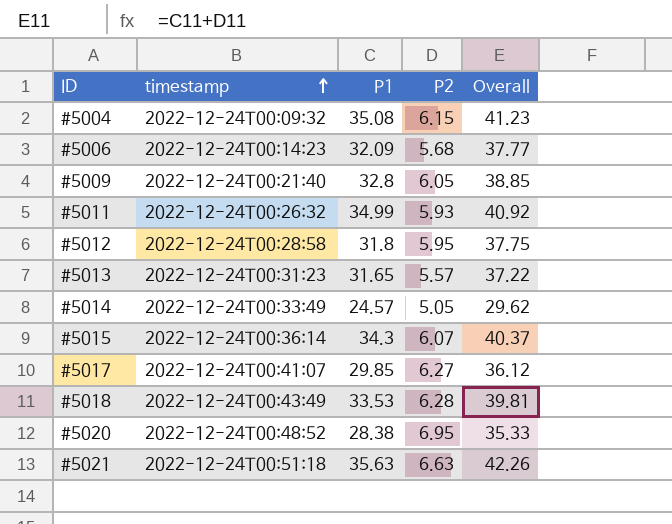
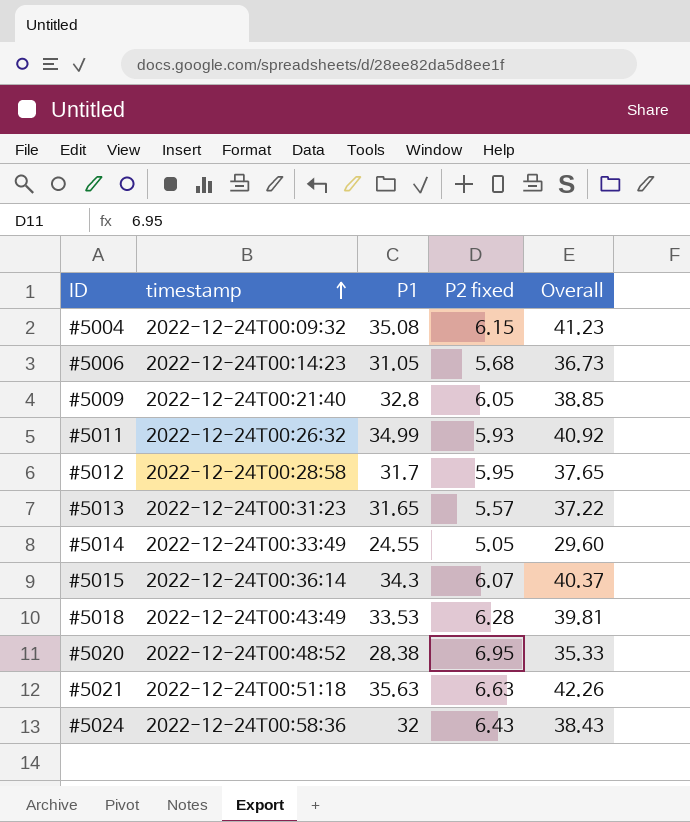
column name: P2 -> P2 fixed
row #5017: 2022-12-24T00:41:07 | 29.85 | 6.27 | 36.12 -> none
#5006 | P1: 32.09 -> 31.05
#5006 | Overall: 37.77 -> 36.73
#5012 | P1: 31.8 -> 31.7
#5012 | Overall: 37.75 -> 37.65
#5014 | P1: 24.57 -> 24.55
#5014 | Overall: 29.62 -> 29.60
row #5024: none -> 2022-12-24T00:58:36 | 32 | 6.43 | 38.43

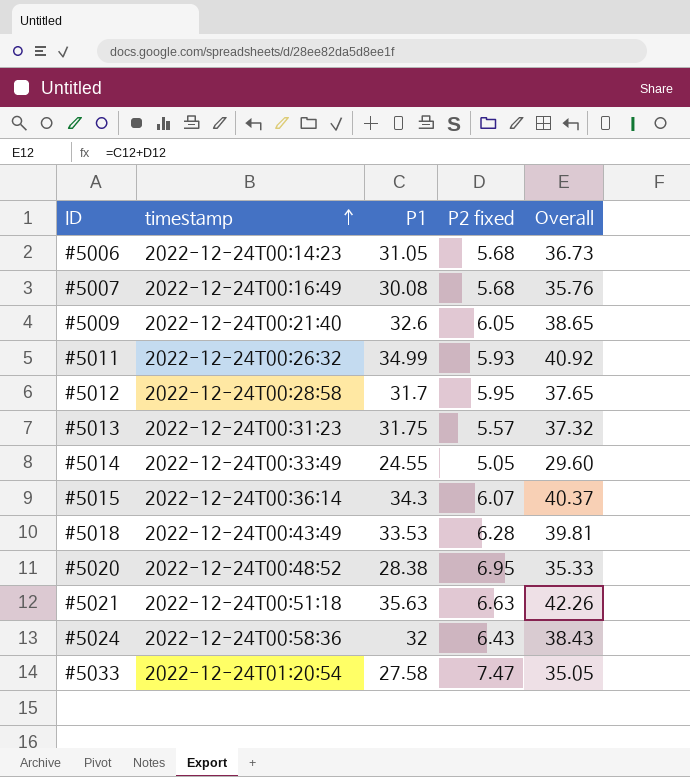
row #5004: 2022-12-24T00:09:32 | 35.08 | 6.15 | 41.23 -> none
row #5007: none -> 2022-12-24T00:16:49 | 30.08 | 5.68 | 35.76
#5009 | P1: 32.8 -> 32.6
#5009 | Overall: 38.85 -> 38.65
#5013 | P1: 31.65 -> 31.75
#5013 | Overall: 37.22 -> 37.32
row #5033: none -> 2022-12-24T01:20:54 | 27.58 | 7.47 | 35.05

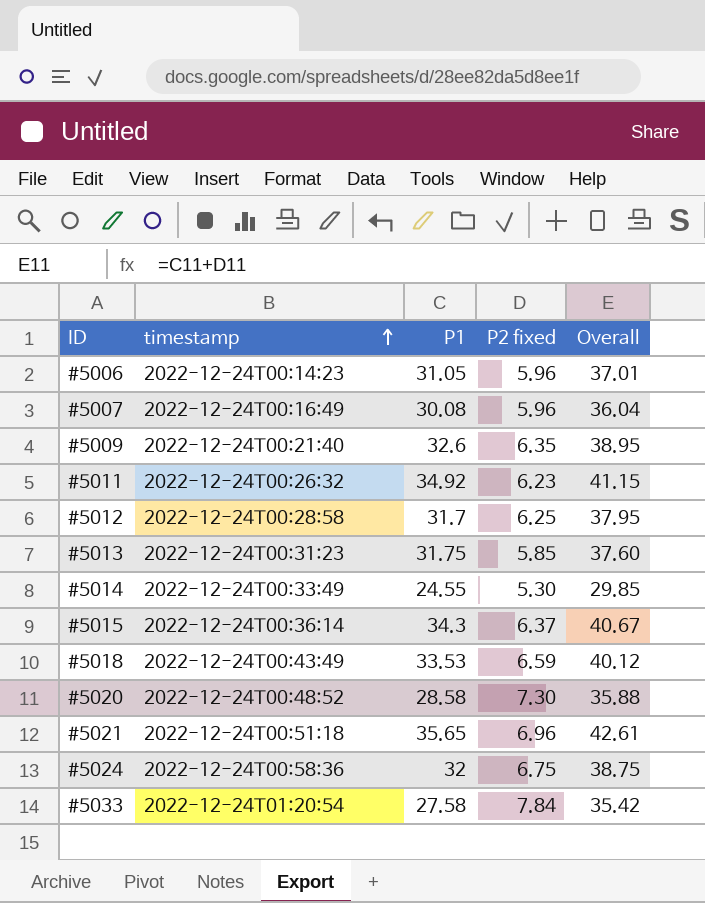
#5006 | P2 fixed: 5.68 -> 5.96
#5006 | Overall: 36.73 -> 37.01
#5007 | P2 fixed: 5.68 -> 5.96
#5007 | Overall: 35.76 -> 36.04
#5009 | P2 fixed: 6.05 -> 6.35
#5009 | Overall: 38.65 -> 38.95
#5011 | P1: 34.99 -> 34.92
#5011 | P2 fixed: 5.93 -> 6.23
#5011 | Overall: 40.92 -> 41.15
#5012 | P2 fixed: 5.95 -> 6.25
#5012 | Overall: 37.65 -> 37.95
#5013 | P2 fixed: 5.57 -> 5.85
#5013 | Overall: 37.32 -> 37.60
#5014 | P2 fixed: 5.05 -> 5.30
#5014 | Overall: 29.60 -> 29.85
#5015 | P2 fixed: 6.07 -> 6.37
#5015 | Overall: 40.37 -> 40.67
#5018 | P2 fixed: 6.28 -> 6.59
#5018 | Overall: 39.81 -> 40.12
#5020 | P1: 28.38 -> 28.58
#5020 | P2 fixed: 6.95 -> 7.30
#5020 | Overall: 35.33 -> 35.88
#5021 | P1: 35.63 -> 35.65
#5021 | P2 fixed: 6.63 -> 6.96
#5021 | Overall: 42.26 -> 42.61
#5024 | P2 fixed: 6.43 -> 6.75
#5024 | Overall: 38.43 -> 38.75
#5033 | P2 fixed: 7.47 -> 7.84
#5033 | Overall: 35.05 -> 35.42

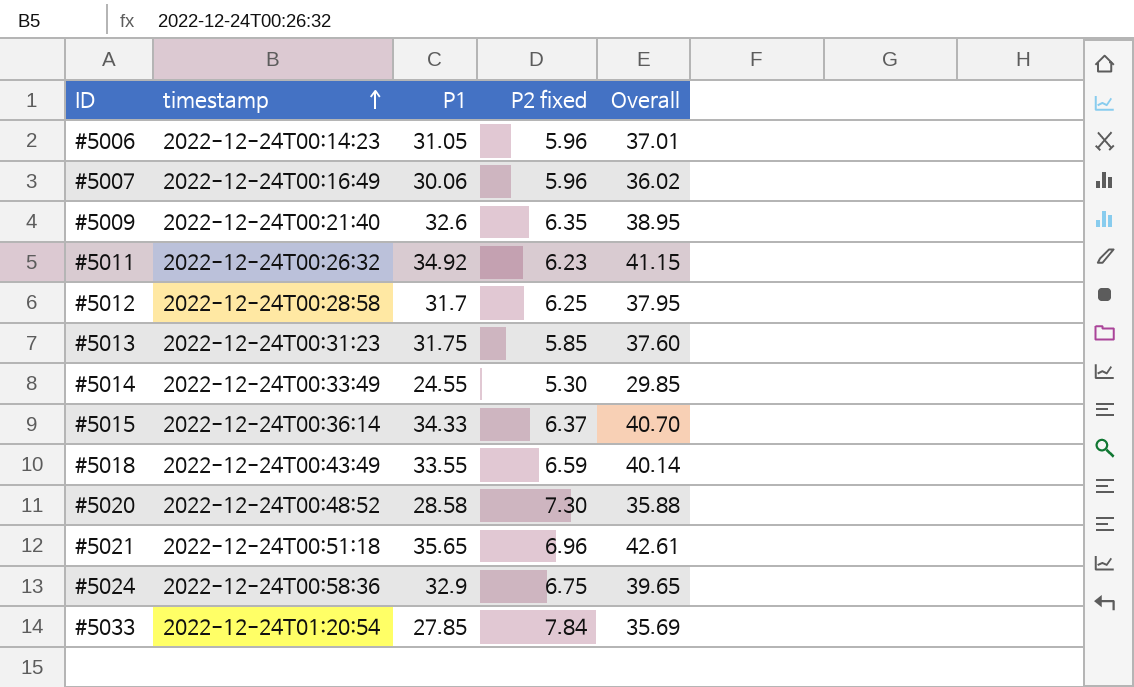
#5007 | P1: 30.08 -> 30.06
#5007 | Overall: 36.04 -> 36.02
#5015 | P1: 34.3 -> 34.33
#5015 | Overall: 40.67 -> 40.70
#5018 | P1: 33.53 -> 33.55
#5018 | Overall: 40.12 -> 40.14
#5024 | P1: 32 -> 32.9
#5024 | Overall: 38.75 -> 39.65
#5033 | P1: 27.58 -> 27.85
#5033 | Overall: 35.42 -> 35.69

